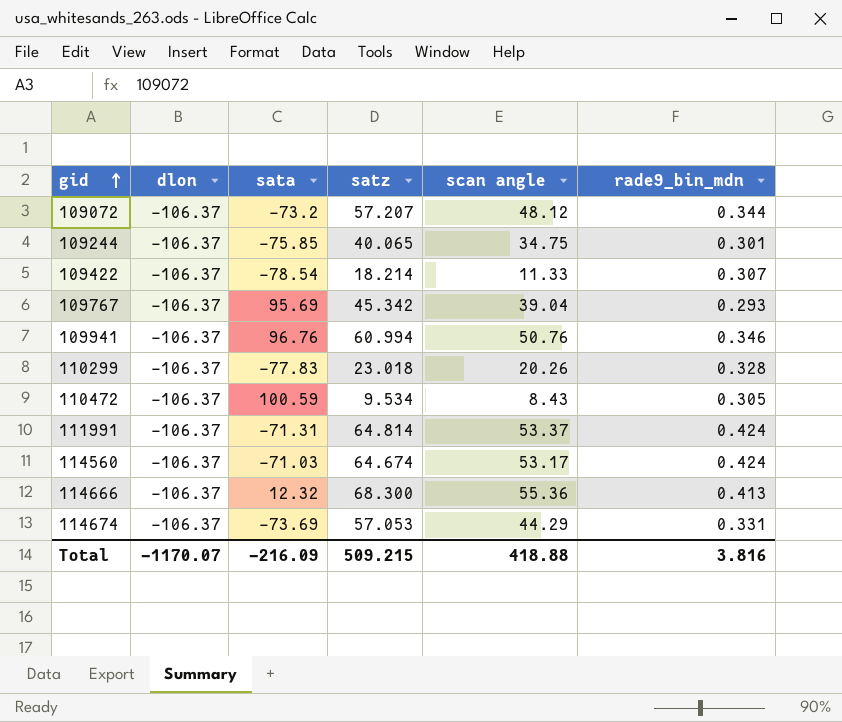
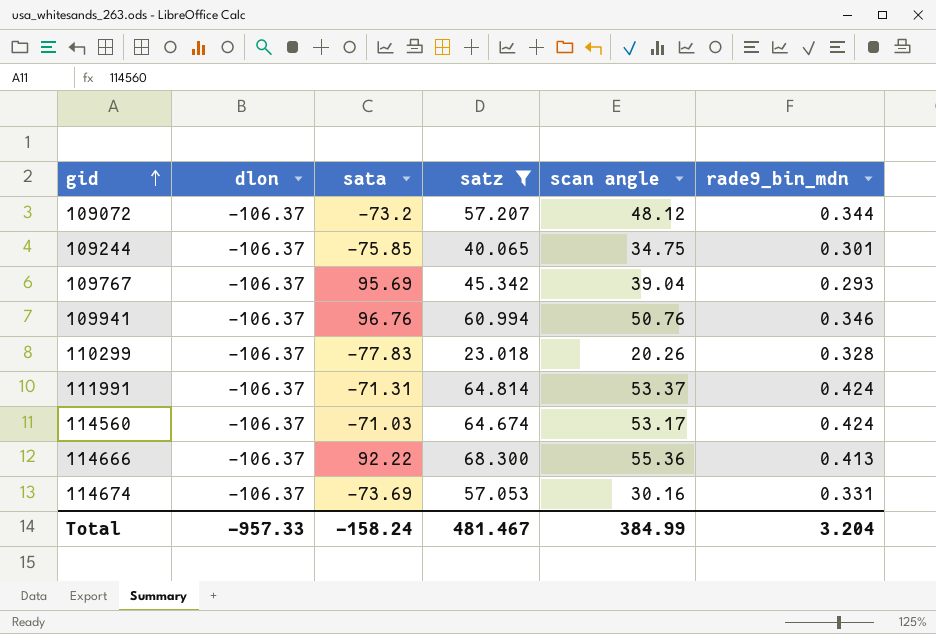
filter: none -> satz >= 23.018
114666 | sata: 12.32 -> 92.22
114674 | scan angle: 44.29 -> 30.16
Total | dlon: -1170.07 -> -957.33
Total | sata: -216.09 -> -158.24
Total | satz: 509.215 -> 481.467
Total | scan angle: 418.88 -> 384.99
Total | rade9_bin_mdn: 3.816 -> 3.204

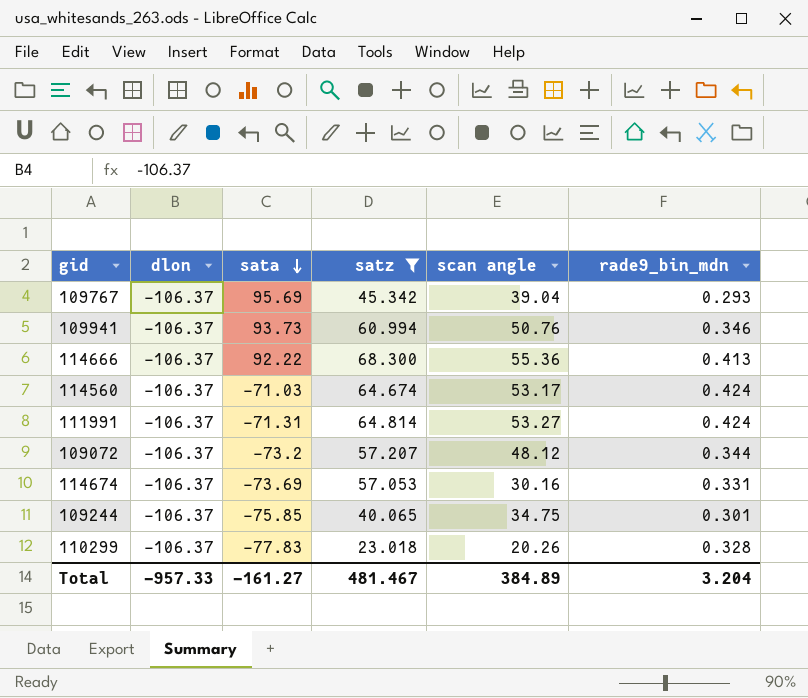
row order: gid ascending -> sata descending
109941 | sata: 96.76 -> 93.73
111991 | scan angle: 53.37 -> 53.27
Total | sata: -158.24 -> -161.27
Total | scan angle: 384.99 -> 384.89

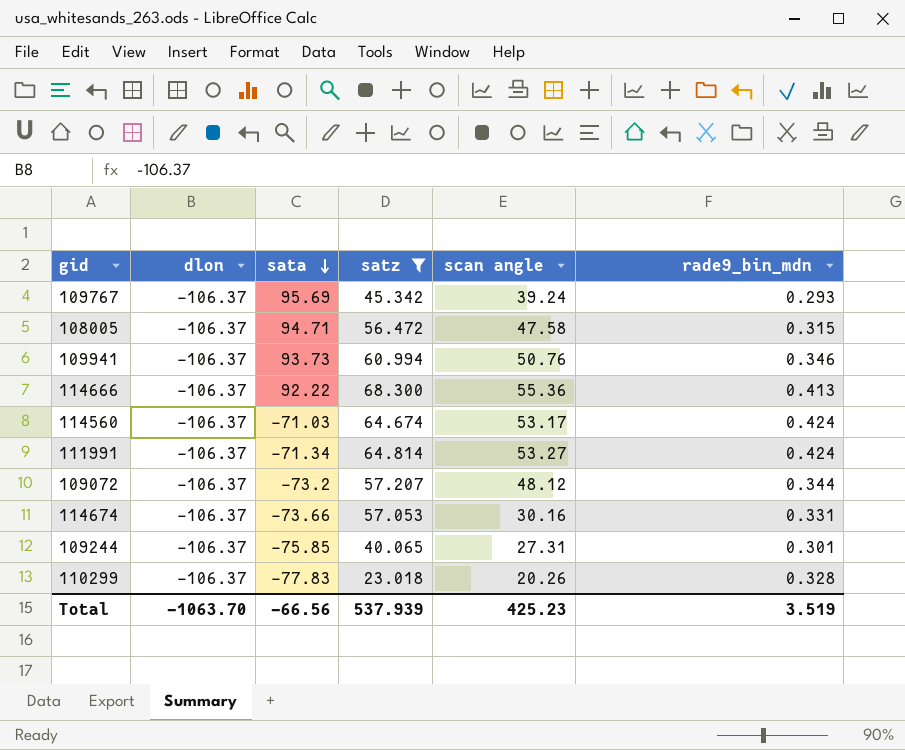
109767 | scan angle: 39.04 -> 39.24
row 108005: none -> -106.37 | 94.71 | 56.472 | 47.58 | 0.315
111991 | sata: -71.31 -> -71.34
114674 | sata: -73.69 -> -73.66
109244 | scan angle: 34.75 -> 27.31
Total | dlon: -957.33 -> -1063.70
Total | sata: -161.27 -> -66.56
Total | satz: 481.467 -> 537.939
Total | scan angle: 384.89 -> 425.23
Total | rade9_bin_mdn: 3.204 -> 3.519

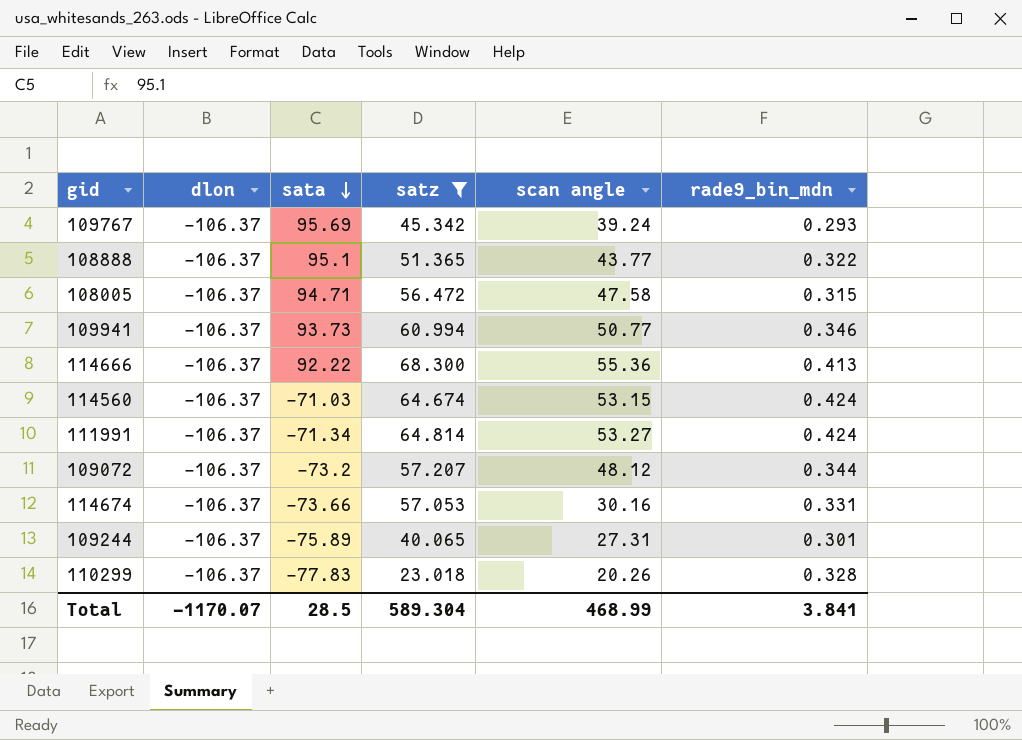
row 108888: none -> -106.37 | 95.1 | 51.365 | 43.77 | 0.322
109941 | scan angle: 50.76 -> 50.77
114560 | scan angle: 53.17 -> 53.15
109244 | sata: -75.85 -> -75.89
Total | dlon: -1063.70 -> -1170.07
Total | sata: -66.56 -> 28.5
Total | satz: 537.939 -> 589.304
Total | scan angle: 425.23 -> 468.99
Total | rade9_bin_mdn: 3.519 -> 3.841

